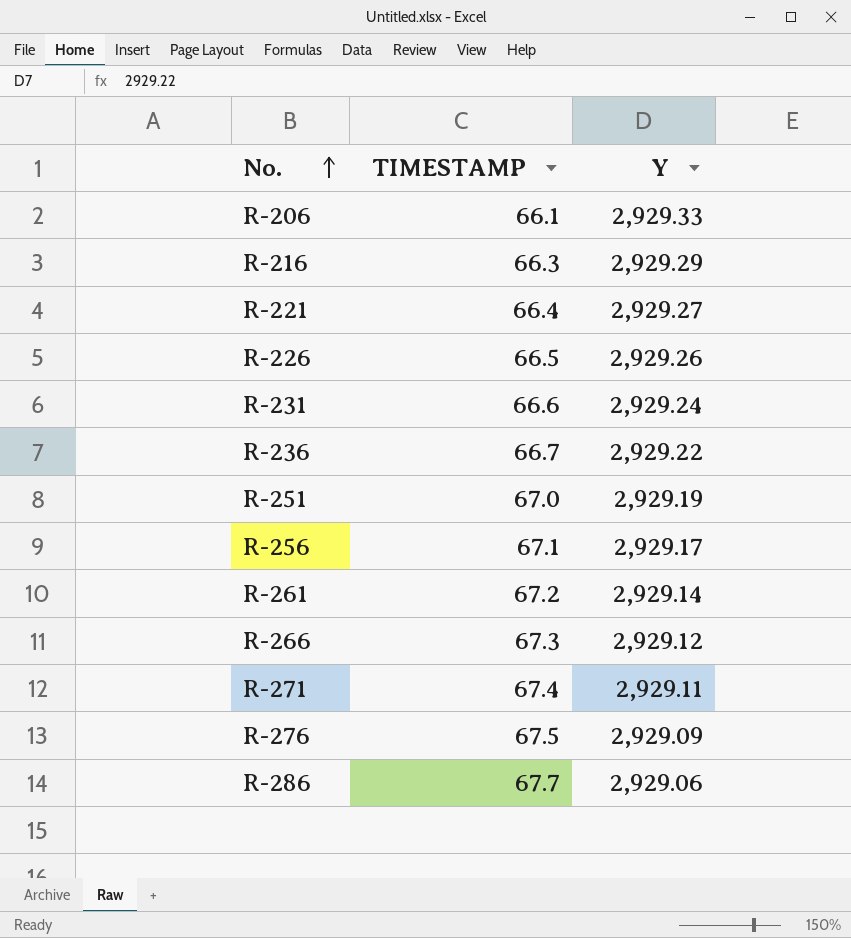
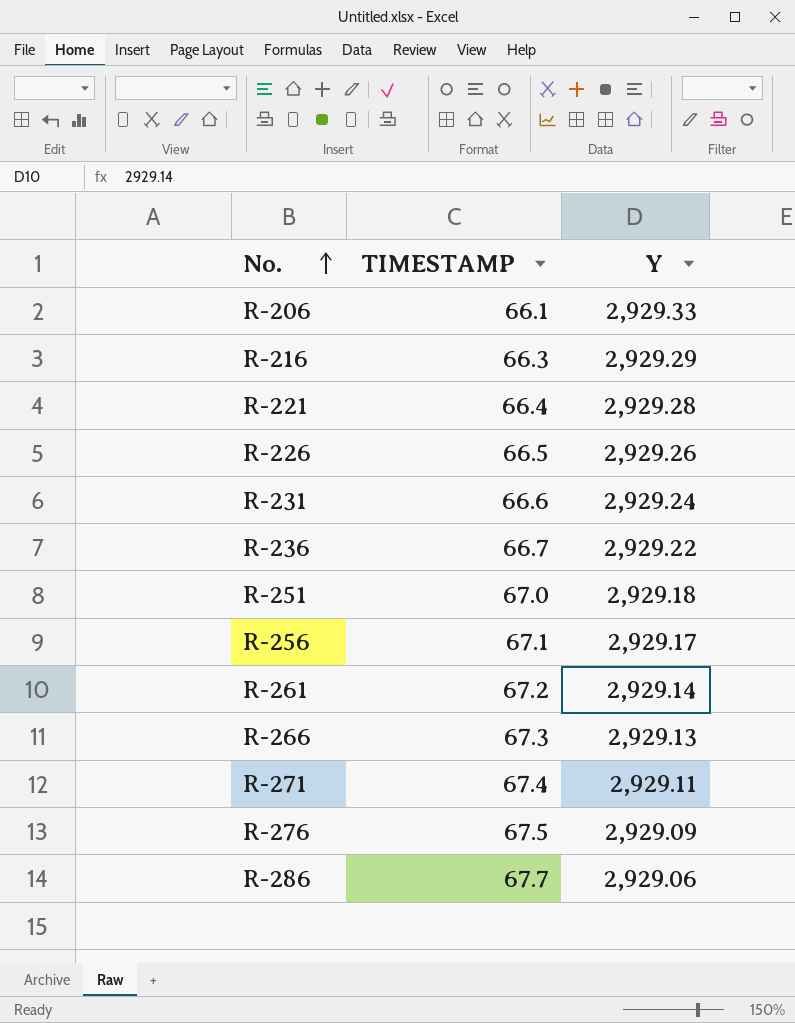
R-221 | Y: 2,929.27 -> 2,929.28
R-251 | Y: 2,929.19 -> 2,929.18
R-266 | Y: 2,929.12 -> 2,929.13

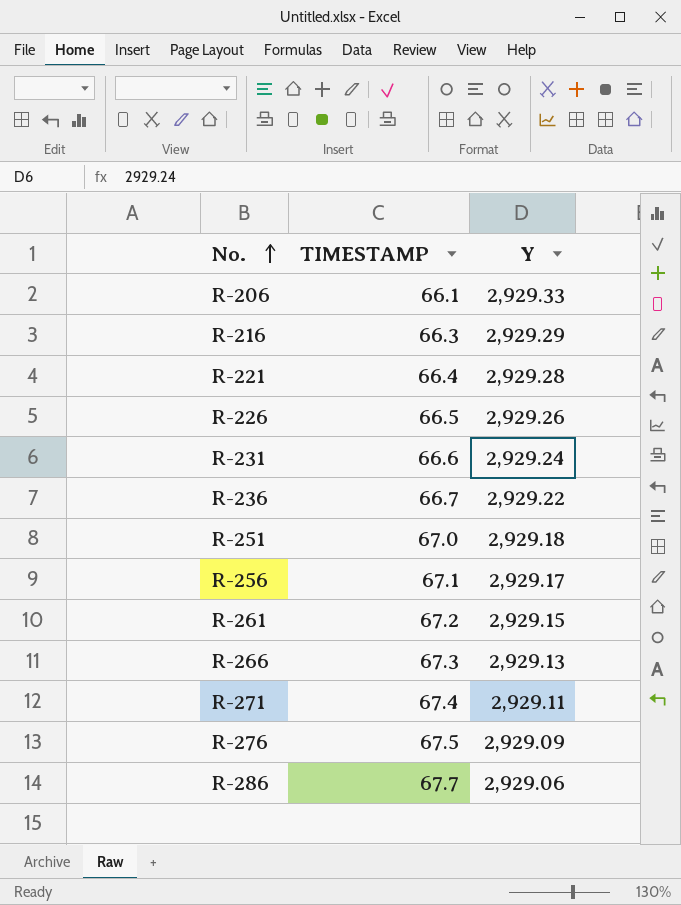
R-261 | Y: 2,929.14 -> 2,929.15

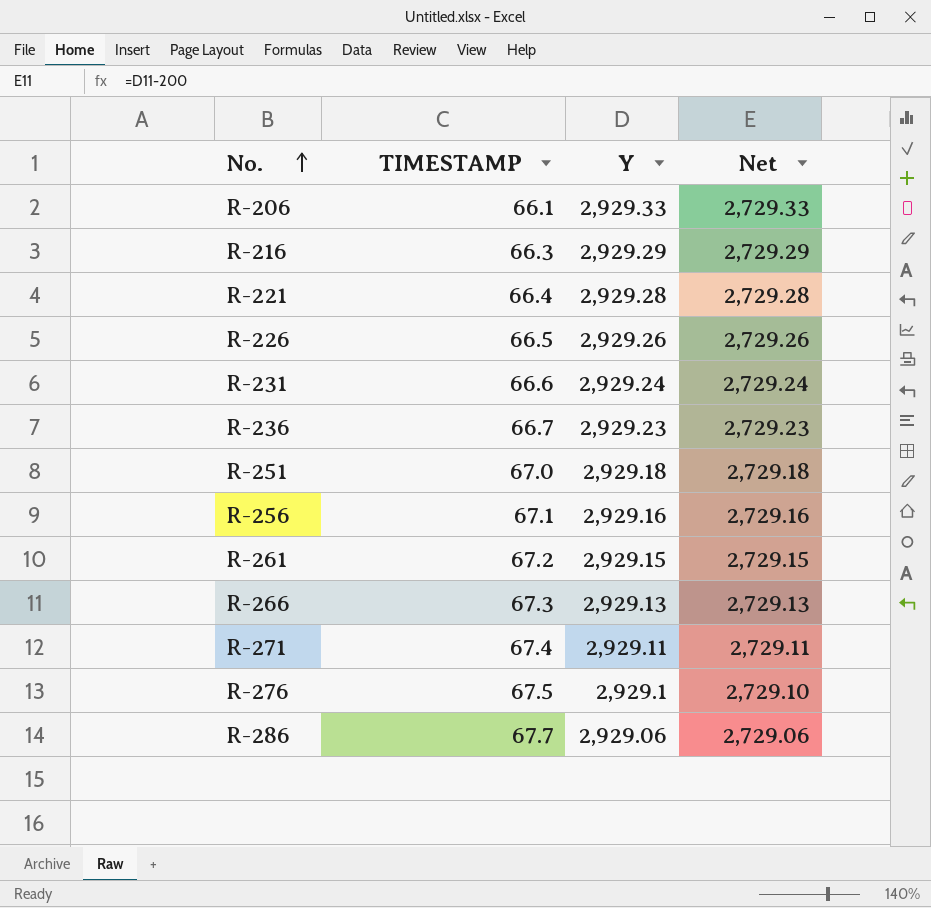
column Net | formula: none -> [Y] - 200
R-236 | Y: 2,929.22 -> 2,929.23
R-256 | Y: 2,929.17 -> 2,929.16
R-276 | Y: 2,929.09 -> 2,929.1

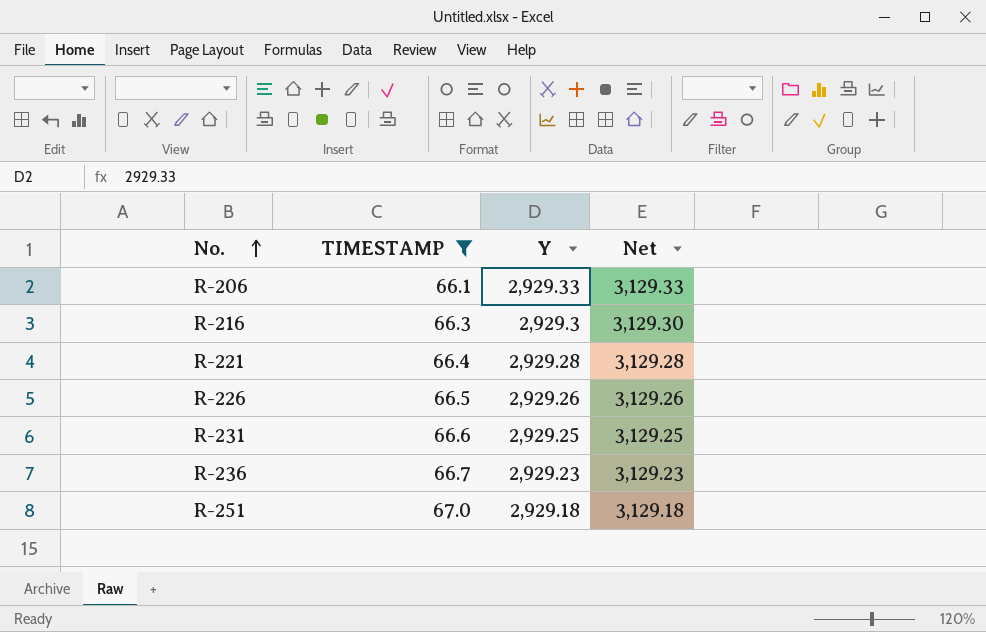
filter: none -> TIMESTAMP <= 67.0
column Net | formula: [Y] - 200 -> [Y] + 200
R-216 | Y: 2,929.29 -> 2,929.3
R-231 | Y: 2,929.24 -> 2,929.25

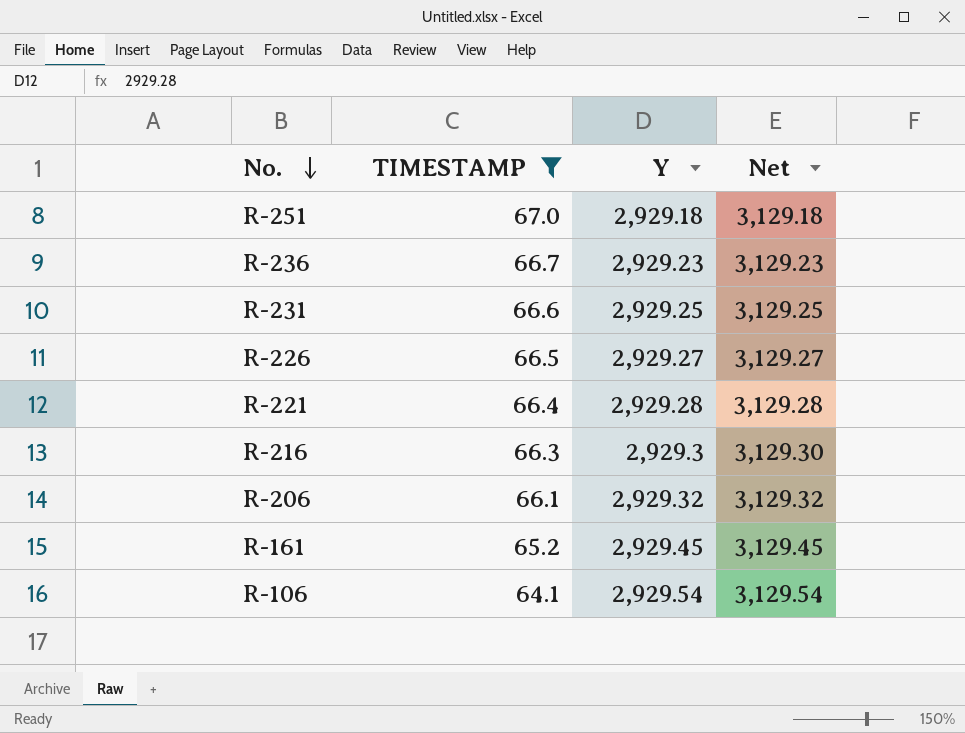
row order: No. ascending -> No. descending
R-226 | Y: 2,929.26 -> 2,929.27
R-226 | Net: 3,129.26 -> 3,129.27
R-206 | Y: 2,929.33 -> 2,929.32
R-206 | Net: 3,129.33 -> 3,129.32
row R-161: none -> 65.2 | 2,929.45 | 3,129.45
row R-106: none -> 64.1 | 2,929.54 | 3,129.54

